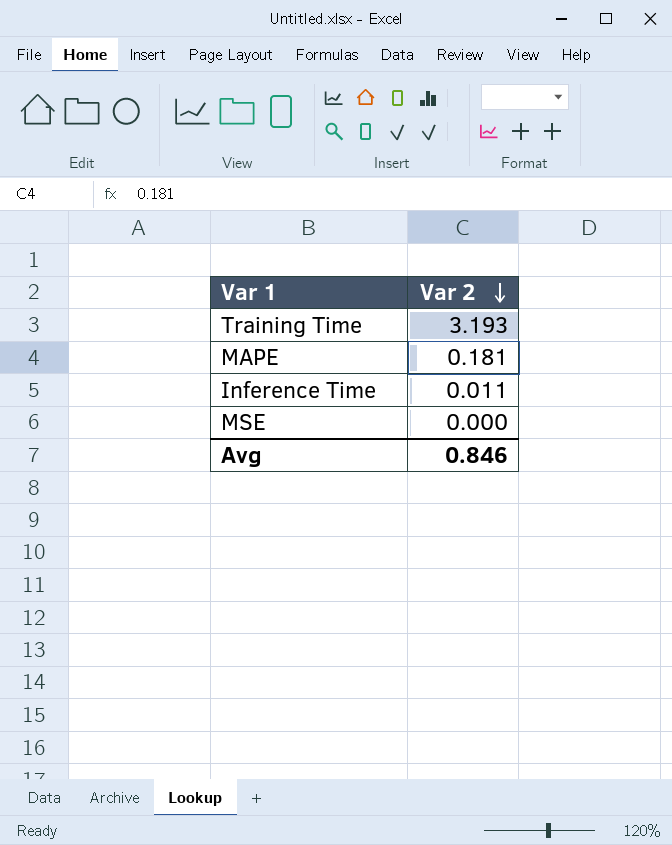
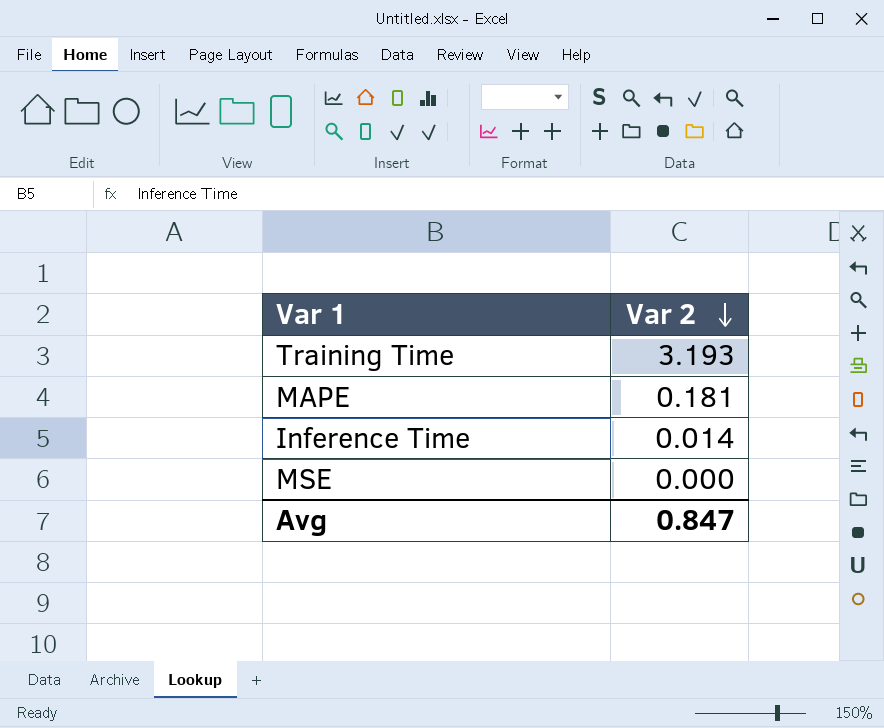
Inference Time | Var 2: 0.011 -> 0.014
Avg | Var 2: 0.846 -> 0.847

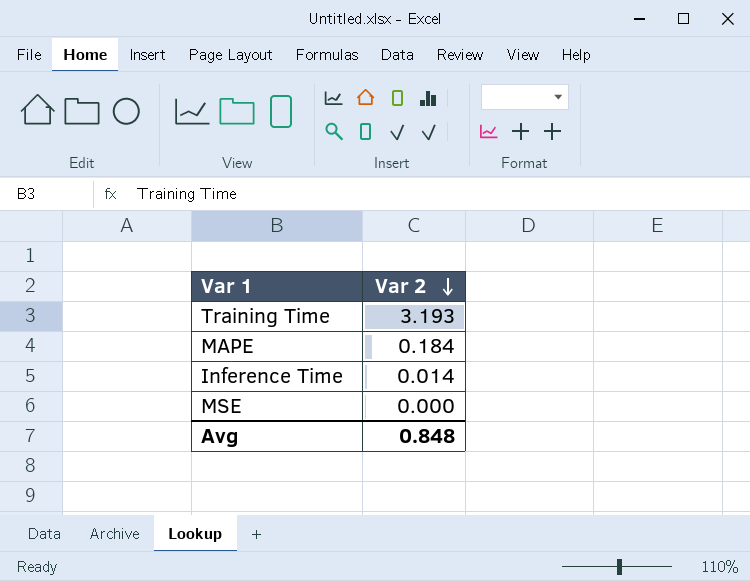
MAPE | Var 2: 0.181 -> 0.184
Avg | Var 2: 0.847 -> 0.848

